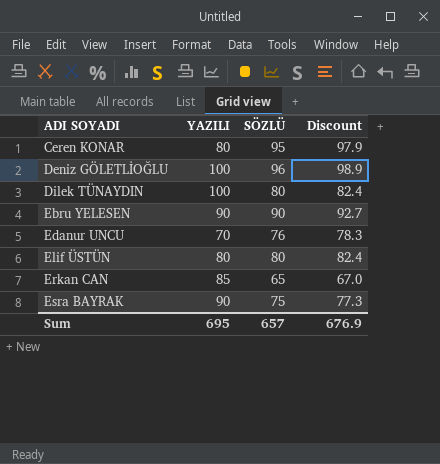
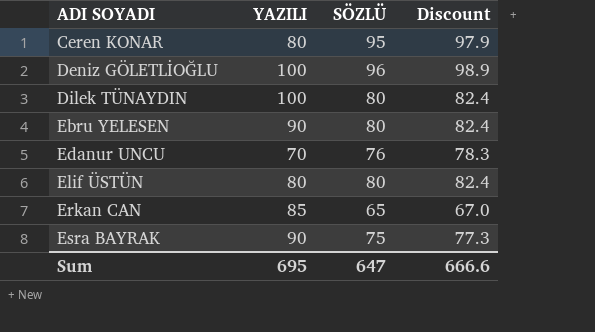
Ebru YELESEN | SÖZLÜ: 90 -> 80
Ebru YELESEN | Discount: 92.7 -> 82.4
Sum | SÖZLÜ: 657 -> 647
Sum | Discount: 676.9 -> 666.6

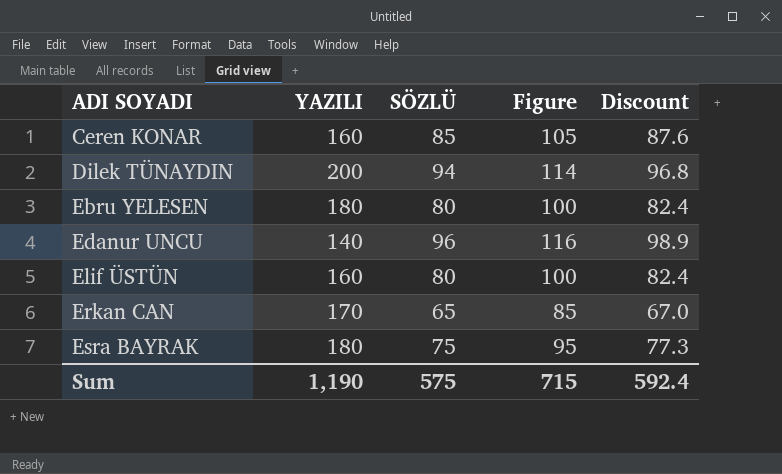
column Figure | formula: none -> [SÖZLÜ] + 20
row Deniz GÖLETLİOĞLU: 100 | 96 | 98.9 -> none
Ceren KONAR | YAZILI: 80 -> 160
Ceren KONAR | SÖZLÜ: 95 -> 85
Ceren KONAR | Discount: 97.9 -> 87.6
Dilek TÜNAYDIN | YAZILI: 100 -> 200
Dilek TÜNAYDIN | SÖZLÜ: 80 -> 94
Dilek TÜNAYDIN | Discount: 82.4 -> 96.8
Ebru YELESEN | YAZILI: 90 -> 180
Edanur UNCU | YAZILI: 70 -> 140
Edanur UNCU | SÖZLÜ: 76 -> 96
Edanur UNCU | Discount: 78.3 -> 98.9
Elif ÜSTÜN | YAZILI: 80 -> 160
Erkan CAN | YAZILI: 85 -> 170
Esra BAYRAK | YAZILI: 90 -> 180
Sum | YAZILI: 695 -> 1,190
Sum | SÖZLÜ: 647 -> 575
Sum | Discount: 666.6 -> 592.4

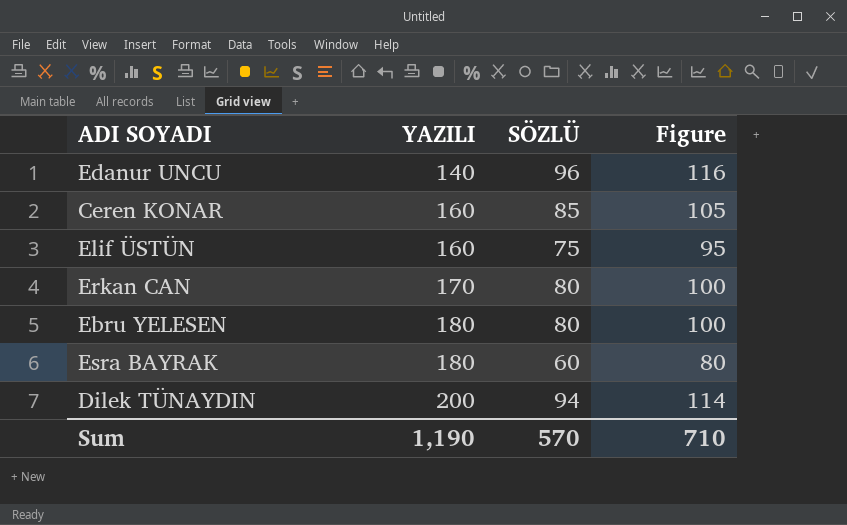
row order: ADI SOYADI ascending -> YAZILI ascending
column Discount | formula: [SÖZLÜ] * 1.03 -> none
Elif ÜSTÜN | SÖZLÜ: 80 -> 75
Elif ÜSTÜN | Figure: 100 -> 95
Erkan CAN | SÖZLÜ: 65 -> 80
Erkan CAN | Figure: 85 -> 100
Esra BAYRAK | SÖZLÜ: 75 -> 60
Esra BAYRAK | Figure: 95 -> 80
Sum | SÖZLÜ: 575 -> 570
Sum | Figure: 715 -> 710

